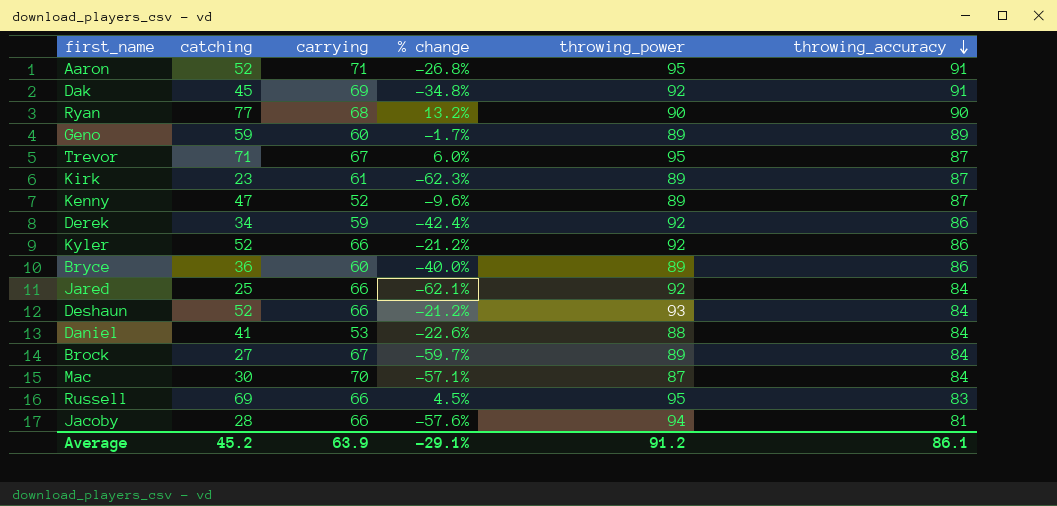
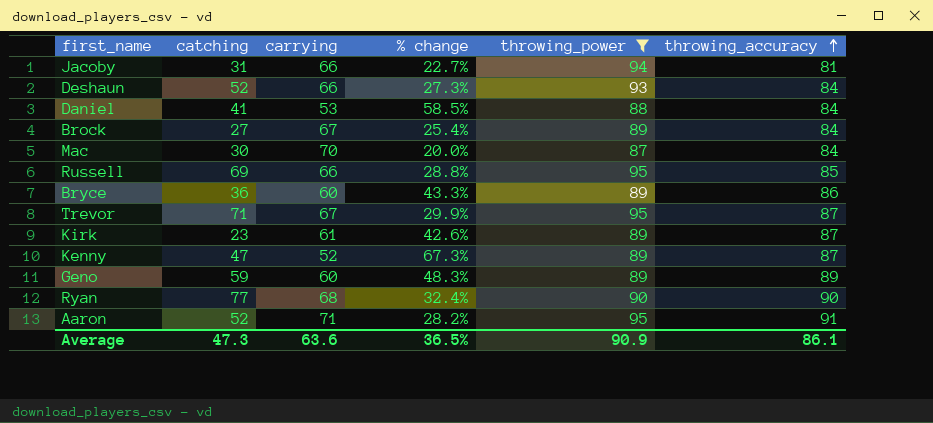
filter: none -> throwing_power != 92
row order: throwing_accuracy descending -> throwing_accuracy ascending
column % change | formula: ([catching] - [carrying]) / [carrying] -> ([throwing_accuracy] - [carrying]) / [carrying]
Jacoby | catching: 28 -> 31
Russell | throwing_accuracy: 83 -> 85
Average | catching: 45.2 -> 47.3
Average | carrying: 63.9 -> 63.6
Average | % change: -29.1% -> 36.5%
Average | throwing_power: 91.2 -> 90.9

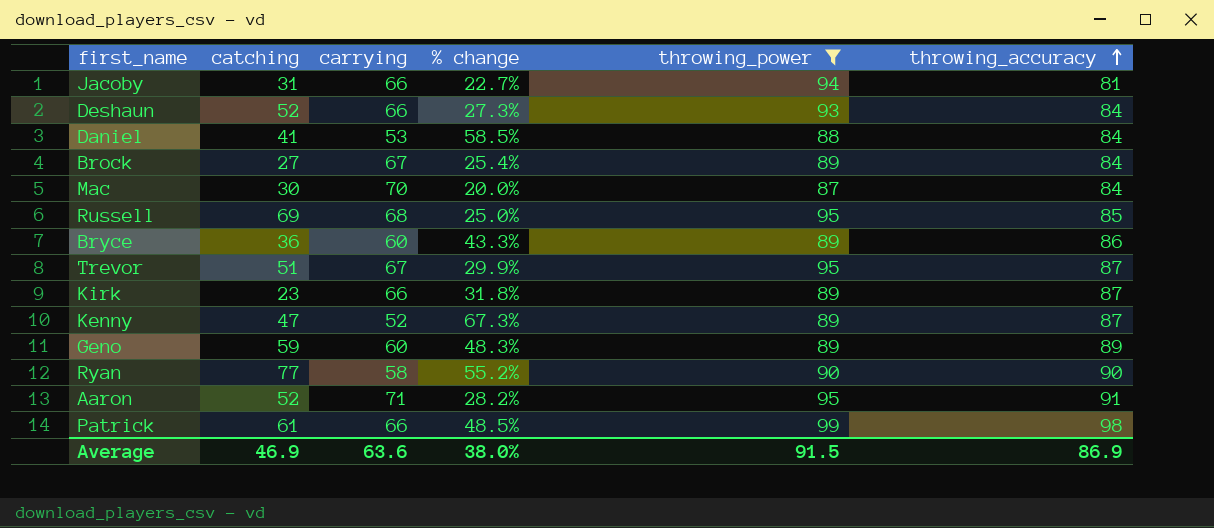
Russell | carrying: 66 -> 68
Russell | % change: 28.8% -> 25.0%
Trevor | catching: 71 -> 51
Kirk | carrying: 61 -> 66
Kirk | % change: 42.6% -> 31.8%
Ryan | carrying: 68 -> 58
Ryan | % change: 32.4% -> 55.2%
row Patrick: none -> 61 | 66 | 48.5% | 99 | 98
Average | catching: 47.3 -> 46.9
Average | % change: 36.5% -> 38.0%
Average | throwing_power: 90.9 -> 91.5
Average | throwing_accuracy: 86.1 -> 86.9

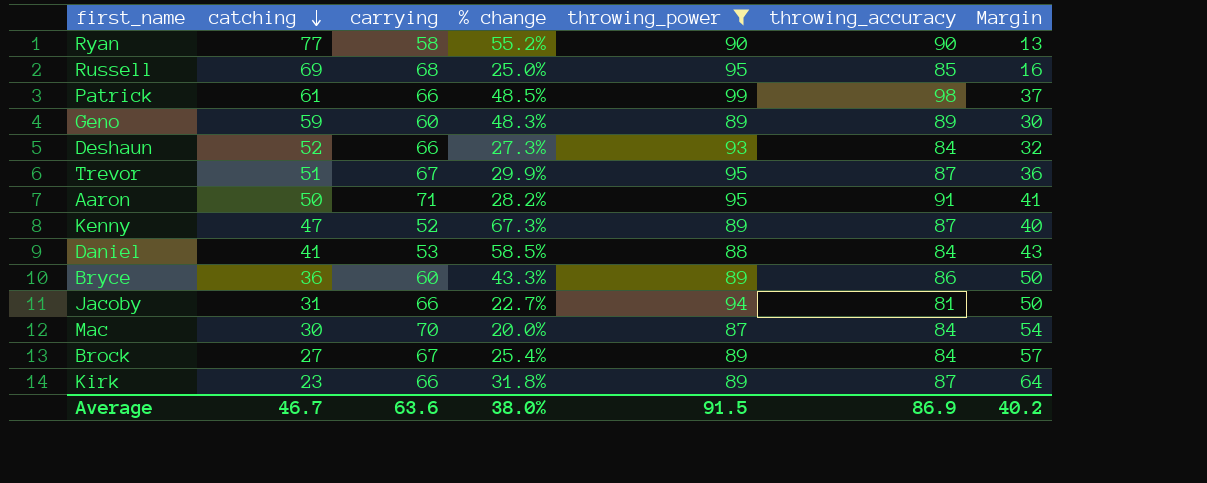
row order: throwing_accuracy ascending -> catching descending
column Margin | formula: none -> [throwing_accuracy] - [catching]
Aaron | catching: 52 -> 50
Average | catching: 46.9 -> 46.7

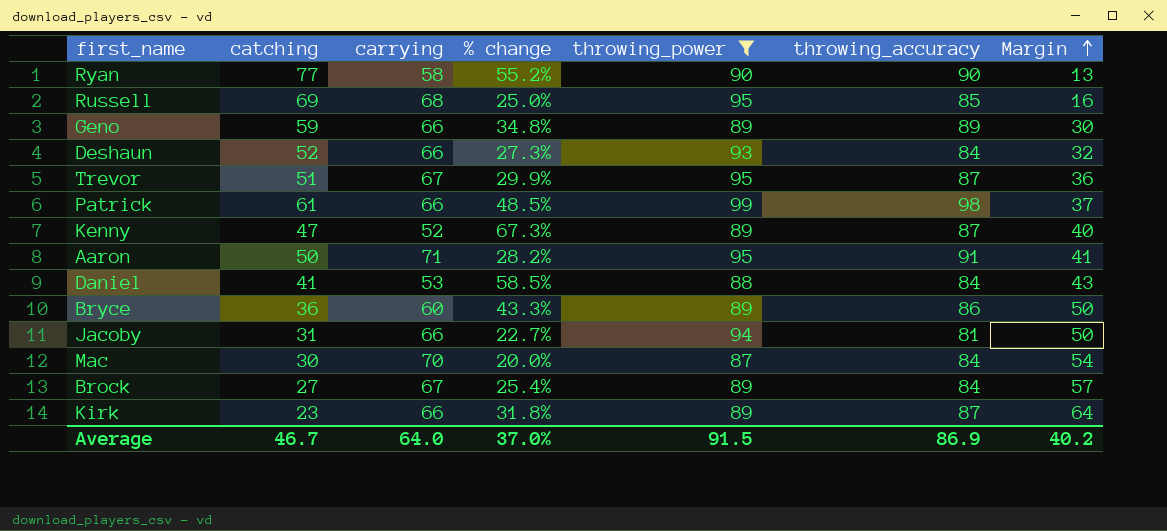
row order: catching descending -> Margin ascending
Geno | carrying: 60 -> 66
Geno | % change: 48.3% -> 34.8%
Average | carrying: 63.6 -> 64.0
Average | % change: 38.0% -> 37.0%

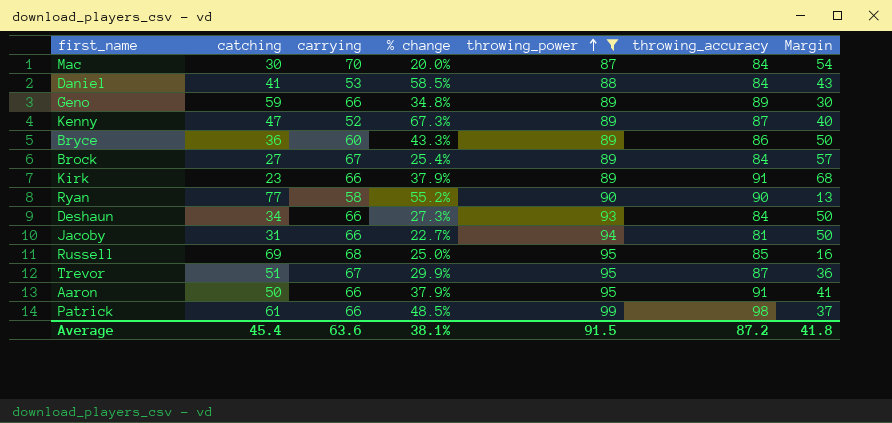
row order: Margin ascending -> throwing_power ascending
Kirk | % change: 31.8% -> 37.9%
Kirk | throwing_accuracy: 87 -> 91
Kirk | Margin: 64 -> 68
Deshaun | catching: 52 -> 34
Deshaun | Margin: 32 -> 50
Aaron | carrying: 71 -> 66
Aaron | % change: 28.2% -> 37.9%
Average | catching: 46.7 -> 45.4
Average | carrying: 64.0 -> 63.6
Average | % change: 37.0% -> 38.1%
Average | throwing_accuracy: 86.9 -> 87.2
Average | Margin: 40.2 -> 41.8

